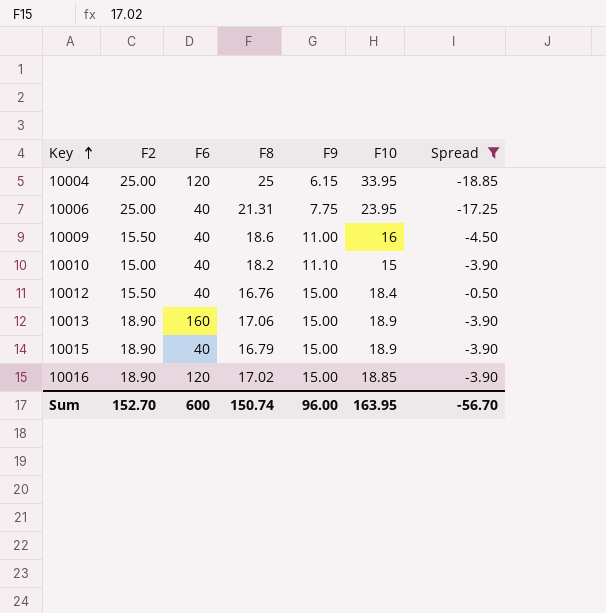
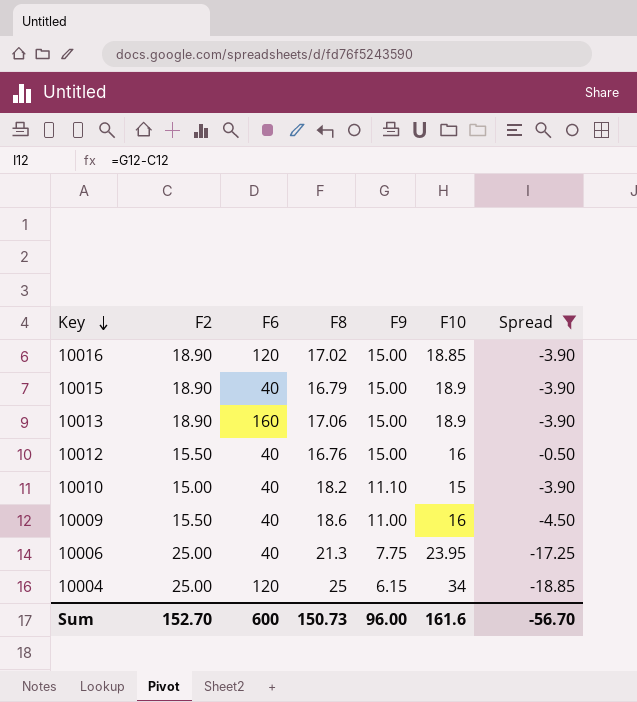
row order: Key ascending -> Key descending
10012 | F10: 18.4 -> 16
10006 | F8: 21.31 -> 21.3
10004 | F10: 33.95 -> 34
Sum | F8: 150.74 -> 150.73
Sum | F10: 163.95 -> 161.6

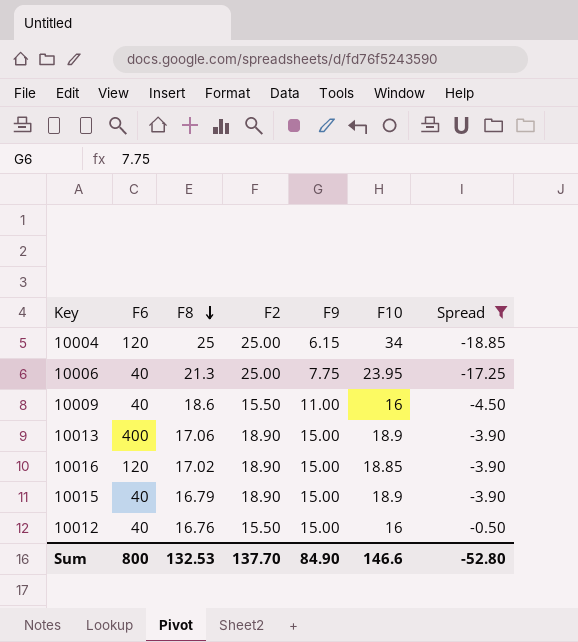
row order: Key descending -> F8 descending
column F2 | position: 2 -> 4
row 10010: 15.00 | 40 | 18.2 | 11.10 | 15 | -3.90 -> none
10013 | F6: 160 -> 400
Sum | F6: 600 -> 800
Sum | F8: 150.73 -> 132.53
Sum | F2: 152.70 -> 137.70
Sum | F9: 96.00 -> 84.90
Sum | F10: 161.6 -> 146.6
Sum | Spread: -56.70 -> -52.80

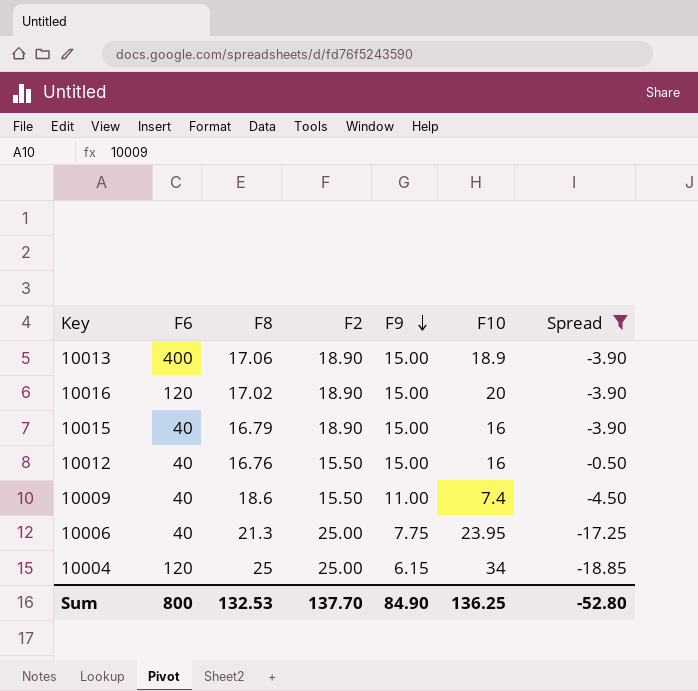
row order: F8 descending -> F9 descending
10016 | F10: 18.85 -> 20
10015 | F10: 18.9 -> 16
10009 | F10: 16 -> 7.4
Sum | F10: 146.6 -> 136.25

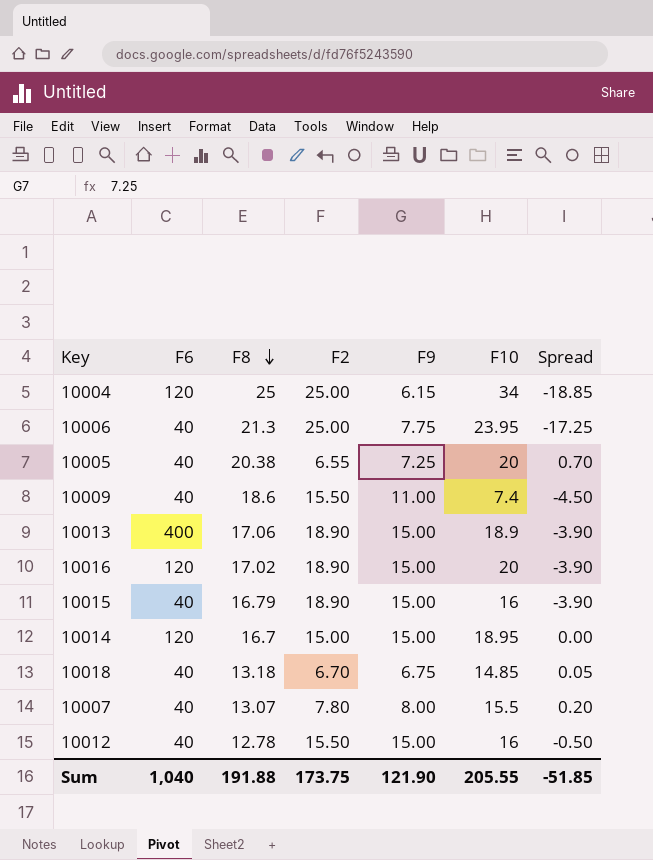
filter: Spread <= -0.50 -> none
row order: F9 descending -> F8 descending
10012 | F8: 16.76 -> 12.78
Sum | F6: 800 -> 1,040
Sum | F8: 132.53 -> 191.88
Sum | F2: 137.70 -> 173.75
Sum | F9: 84.90 -> 121.90
Sum | F10: 136.25 -> 205.55
Sum | Spread: -52.80 -> -51.85

